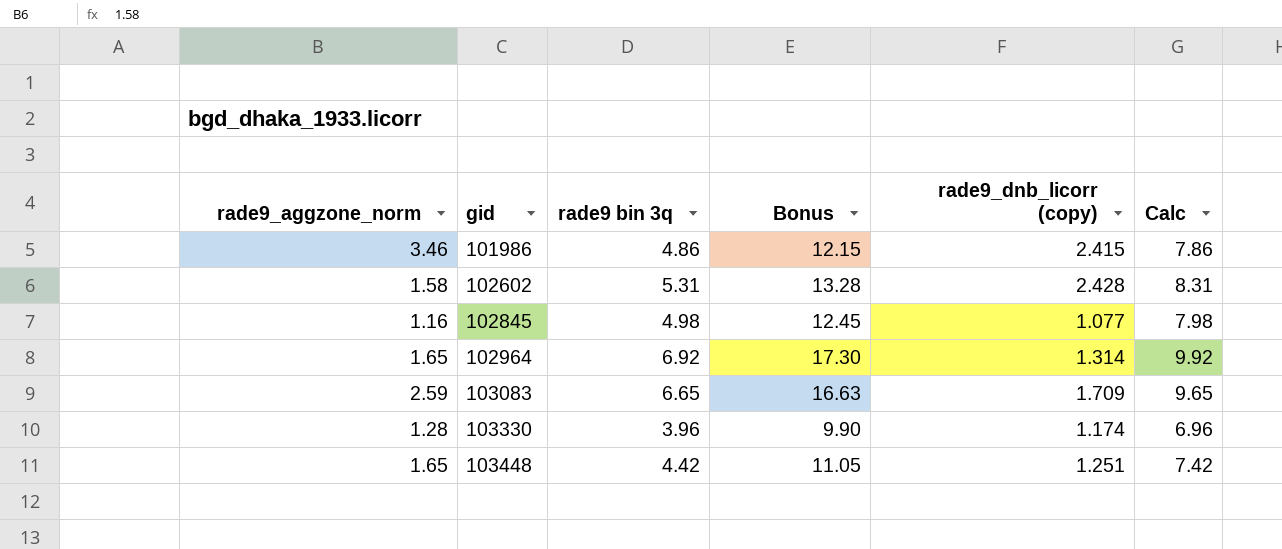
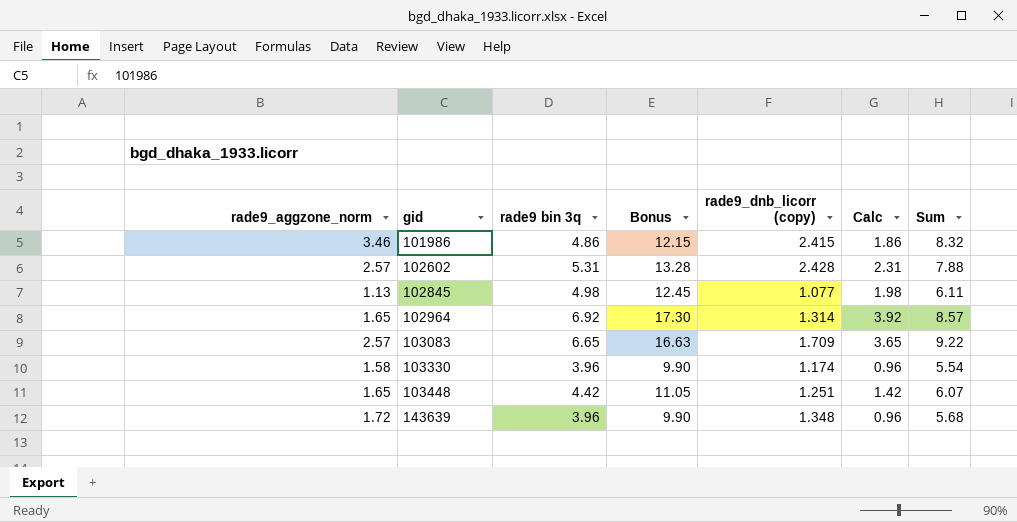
column Calc | formula: [rade9 bin 3q] + 3 -> [rade9 bin 3q] - 3
column Sum | formula: none -> [rade9_aggzone_norm] + [rade9 bin 3q]
102602 | rade9_aggzone_norm: 1.58 -> 2.57
102845 | rade9_aggzone_norm: 1.16 -> 1.13
103083 | rade9_aggzone_norm: 2.59 -> 2.57
103330 | rade9_aggzone_norm: 1.28 -> 1.58
row 143639: none -> 1.72 | 3.96 | 9.90 | 1.348 | 0.96 | 5.68

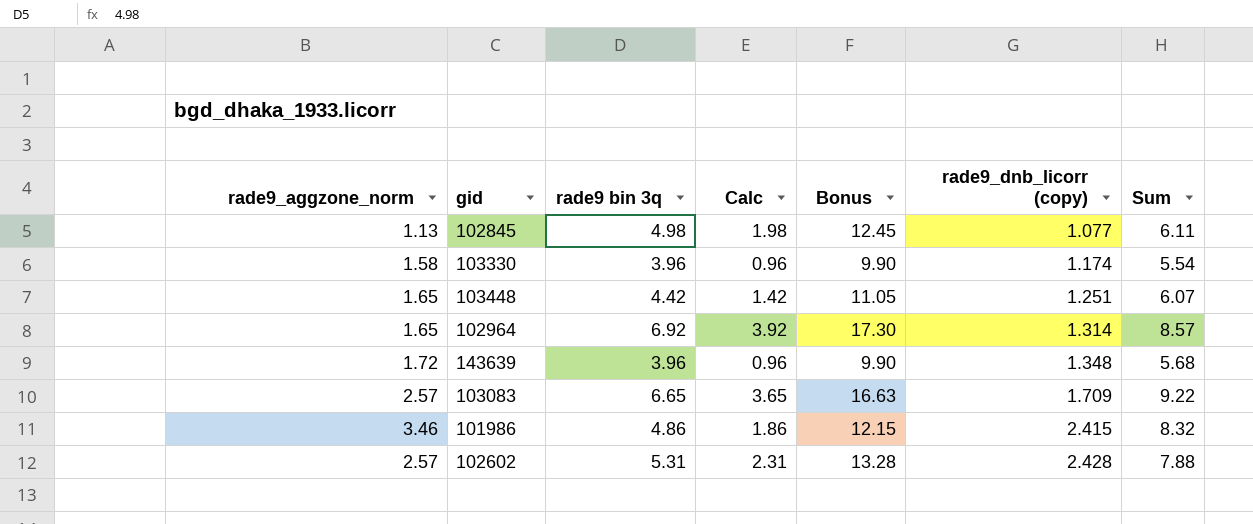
row order: gid ascending -> rade9_dnb_licorr (copy) ascending
column Calc | position: 6 -> 4

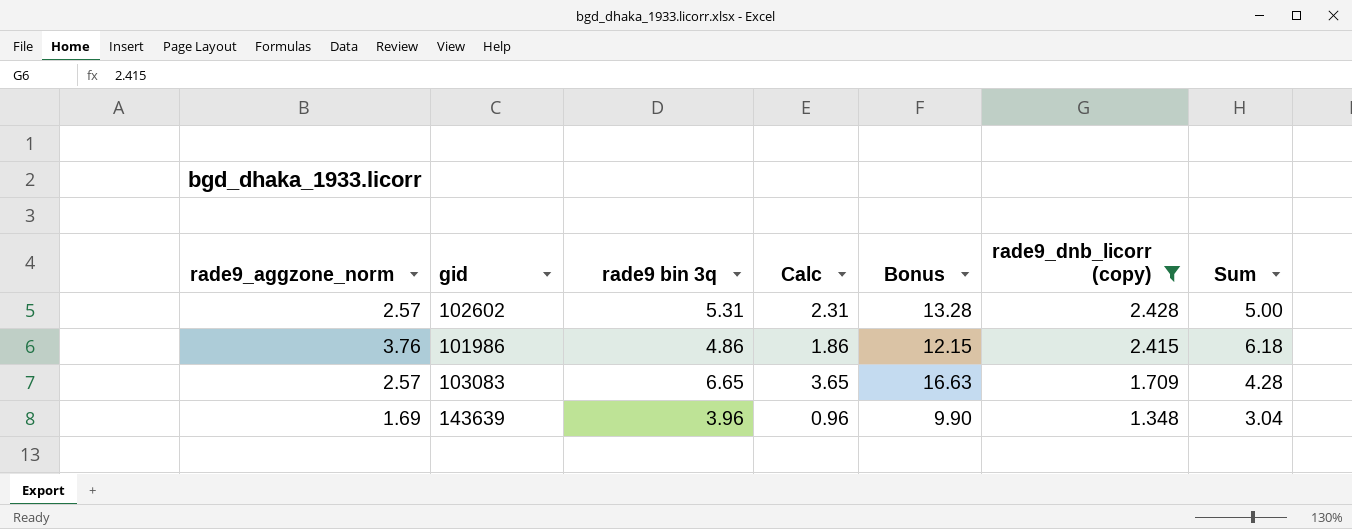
filter: none -> rade9_dnb_licorr (copy) >= 1.348
row order: rade9_dnb_licorr (copy) ascending -> rade9_dnb_licorr (copy) descending
column Sum | formula: [rade9_aggzone_norm] + [rade9 bin 3q] -> [rade9_aggzone_norm] + [rade9_dnb_licorr (copy)]
101986 | rade9_aggzone_norm: 3.46 -> 3.76
143639 | rade9_aggzone_norm: 1.72 -> 1.69

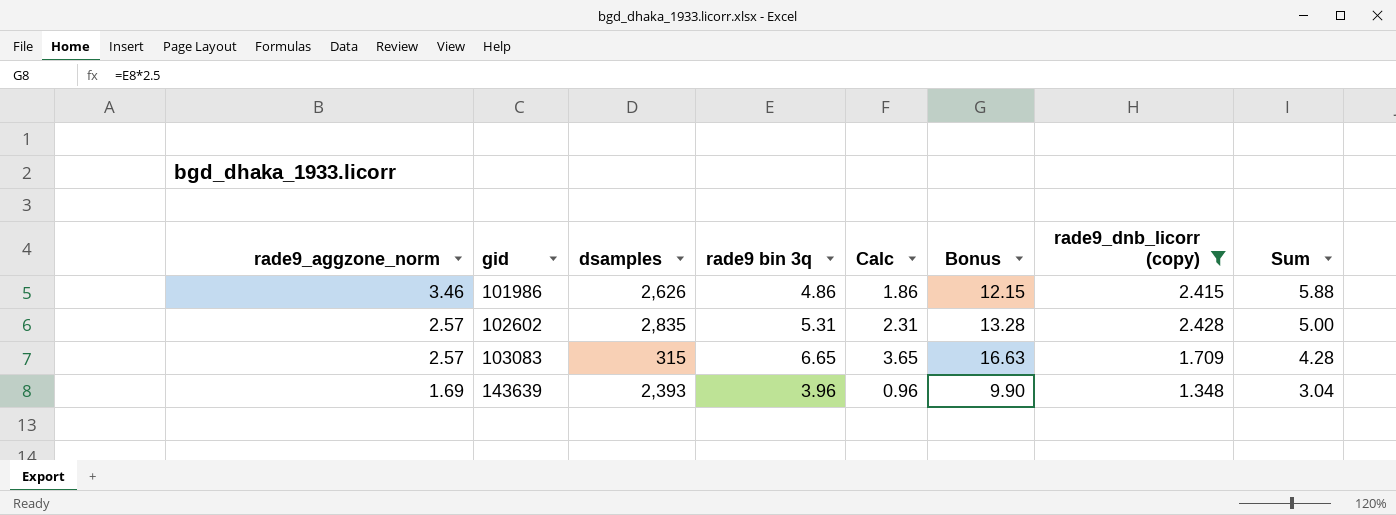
row order: rade9_dnb_licorr (copy) descending -> rade9_aggzone_norm descending
column dsamples | position: none -> 3
101986 | rade9_aggzone_norm: 3.76 -> 3.46
101986 | Sum: 6.18 -> 5.88

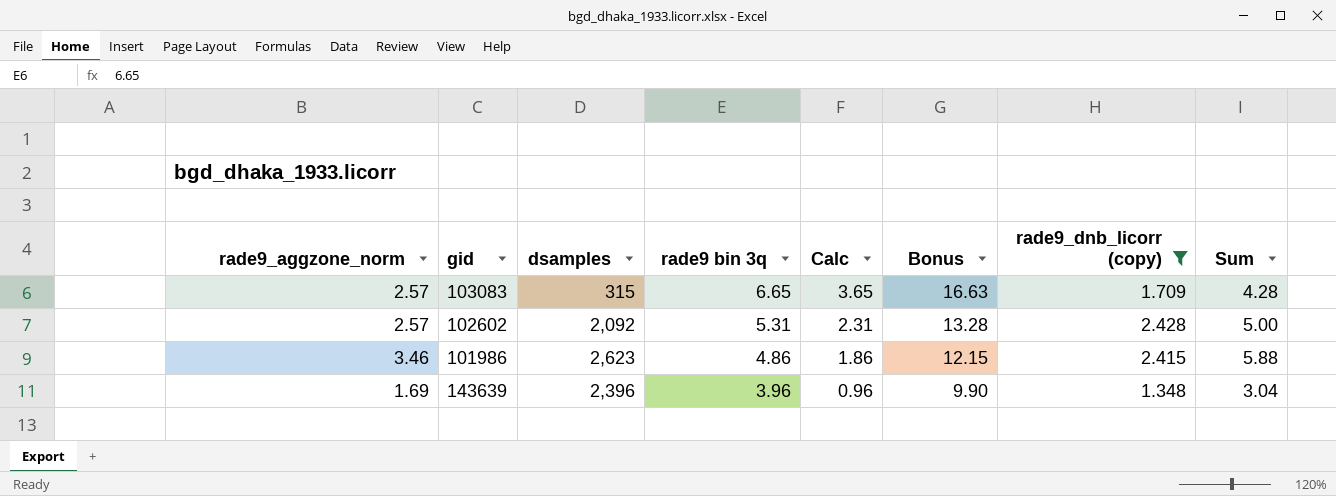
row order: rade9_aggzone_norm descending -> rade9 bin 3q descending
102602 | dsamples: 2,835 -> 2,092
101986 | dsamples: 2,626 -> 2,623
143639 | dsamples: 2,393 -> 2,396

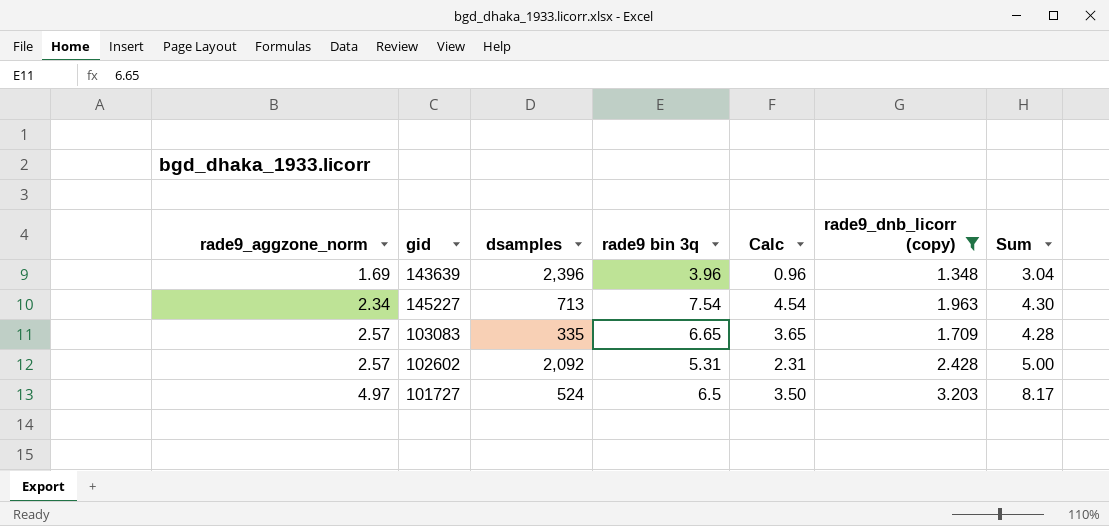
row order: rade9 bin 3q descending -> rade9_aggzone_norm ascending
column Bonus | formula: [rade9 bin 3q] * 2.5 -> none
row 101986: 3.46 | 2,623 | 4.86 | 1.86 | 12.15 | 2.415 | 5.88 -> none
row 145227: none -> 2.34 | 713 | 7.54 | 4.54 | 1.963 | 4.30
103083 | dsamples: 315 -> 335
row 101727: none -> 4.97 | 524 | 6.5 | 3.50 | 3.203 | 8.17

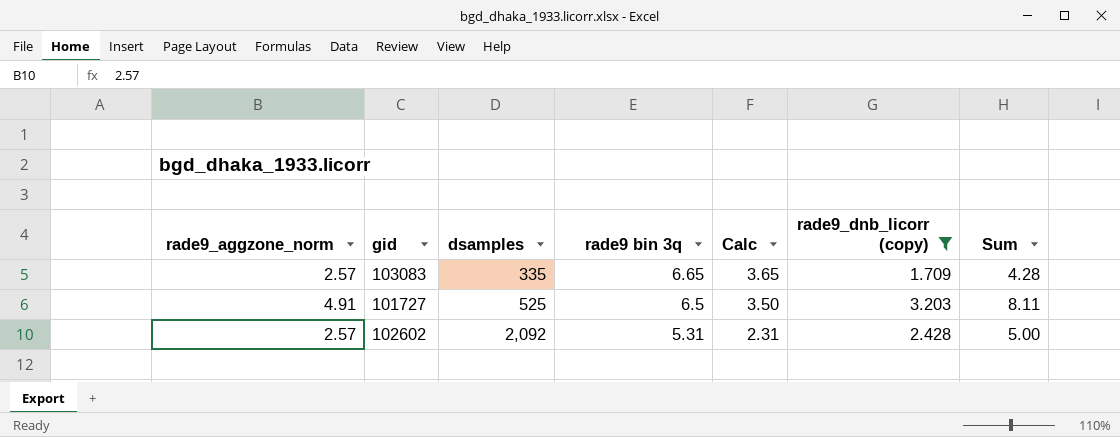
row order: rade9_aggzone_norm ascending -> dsamples ascending
row 143639: 1.69 | 2,396 | 3.96 | 0.96 | 1.348 | 3.04 -> none
row 145227: 2.34 | 713 | 7.54 | 4.54 | 1.963 | 4.30 -> none
101727 | rade9_aggzone_norm: 4.97 -> 4.91
101727 | dsamples: 524 -> 525
101727 | Sum: 8.17 -> 8.11

